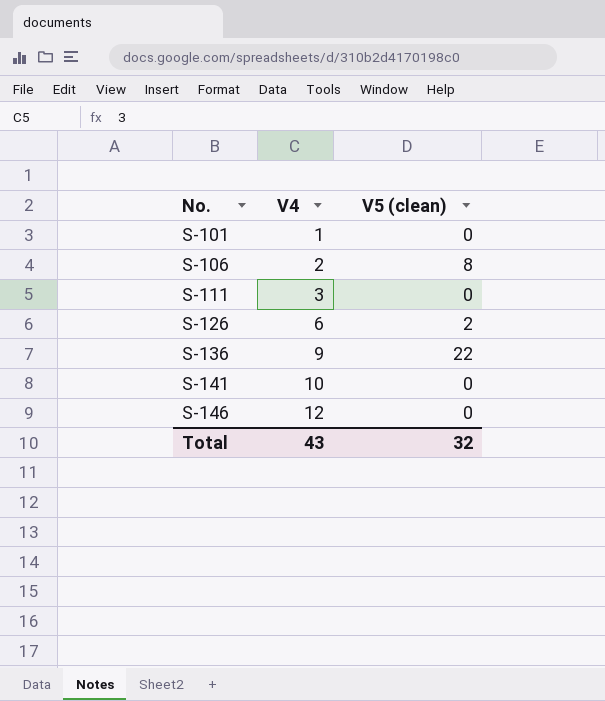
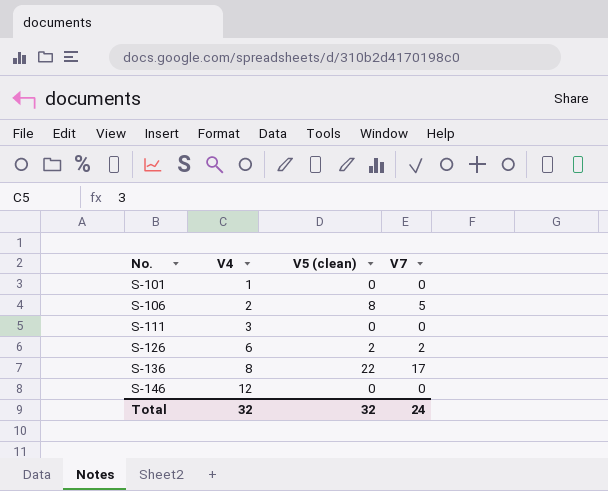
column V7 | position: none -> 4
row S-141: 10 | 0 -> none
S-136 | V4: 9 -> 8
Total | V4: 43 -> 32

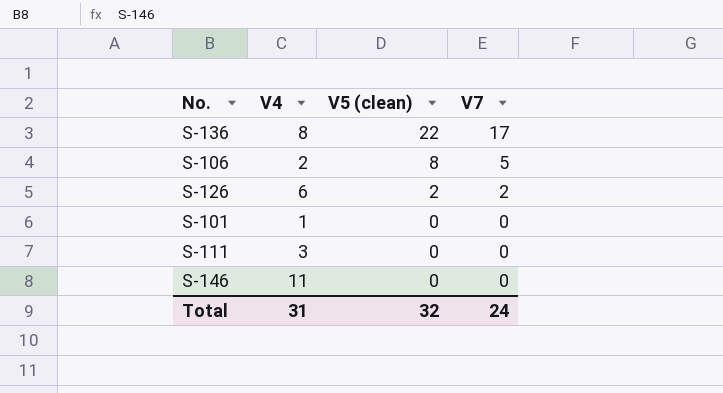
row order: No. ascending -> V5 (clean) descending
S-146 | V4: 12 -> 11
Total | V4: 32 -> 31

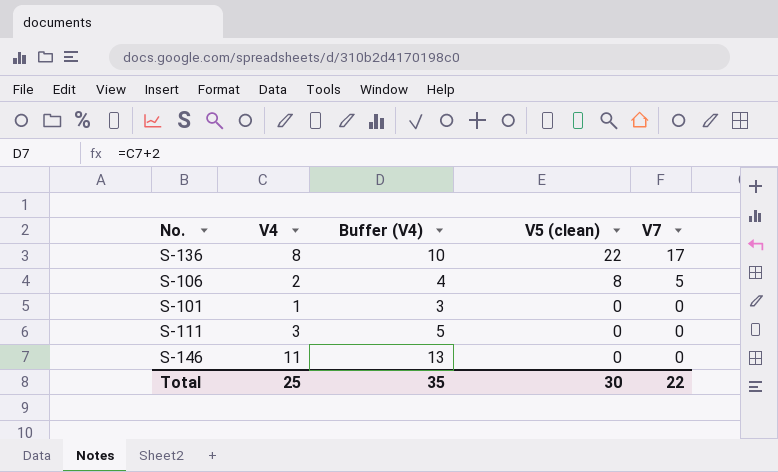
column Buffer (V4) | formula: none -> [V4] + 2
row S-126: 6 | 2 | 2 -> none
Total | V4: 31 -> 25
Total | V5 (clean): 32 -> 30
Total | V7: 24 -> 22

